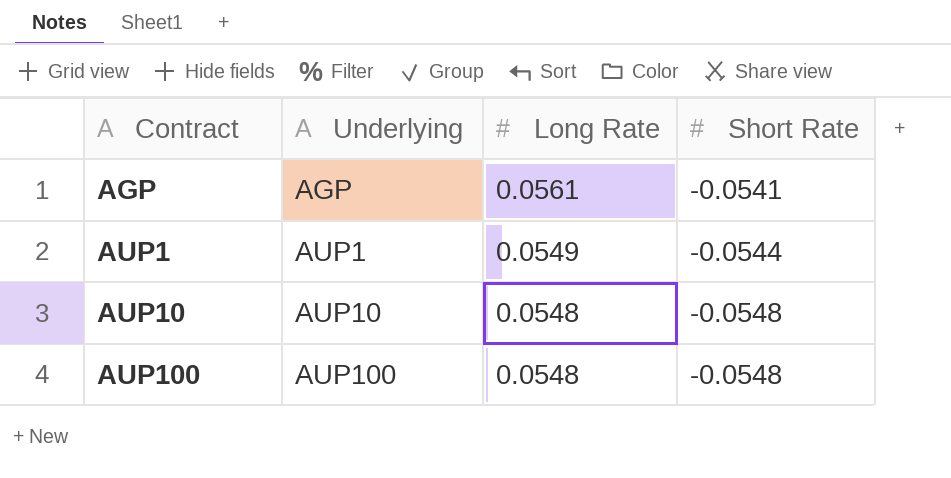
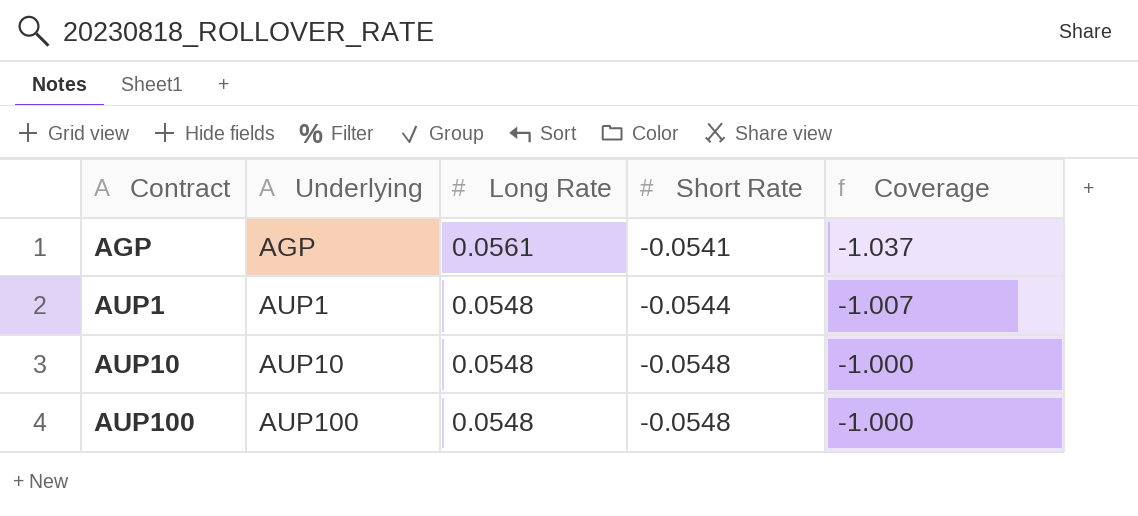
column Coverage | formula: none -> [Long Rate] / [Short Rate]
AUP1 | Long Rate: 0.0549 -> 0.0548

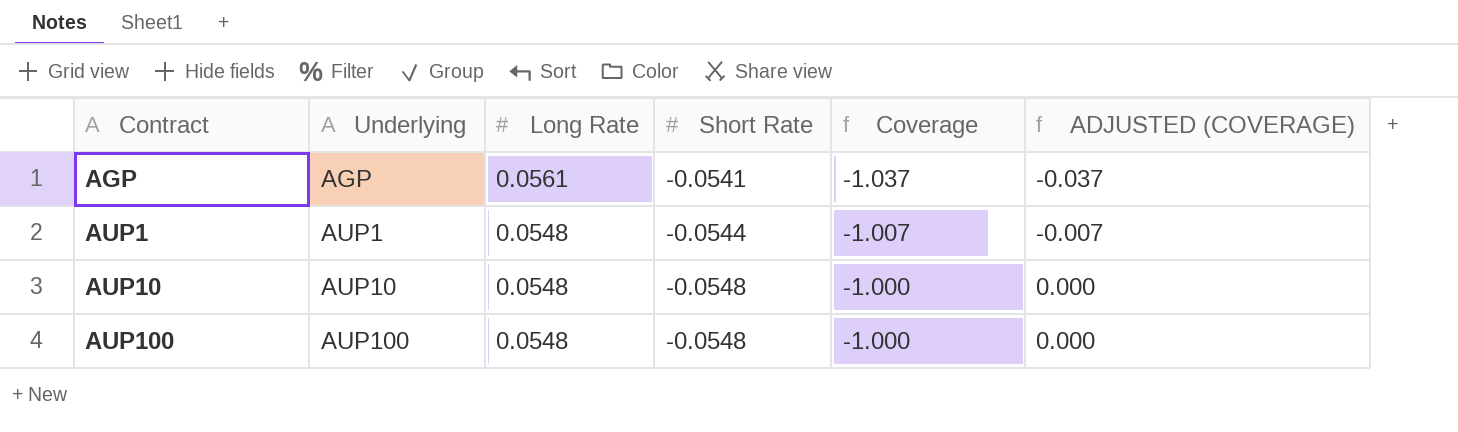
column ADJUSTED (COVERAGE) | formula: none -> [Coverage] + 1

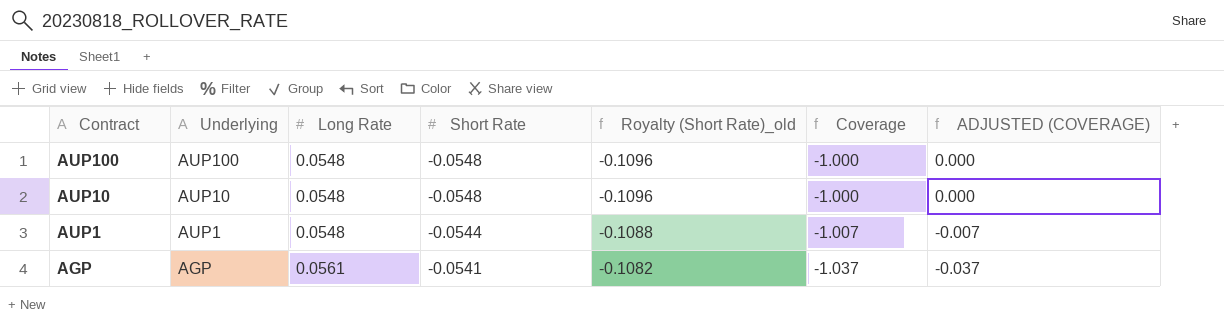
row order: Contract ascending -> Contract descending
column Royalty (Short Rate)_old | formula: none -> [Short Rate] * 2

